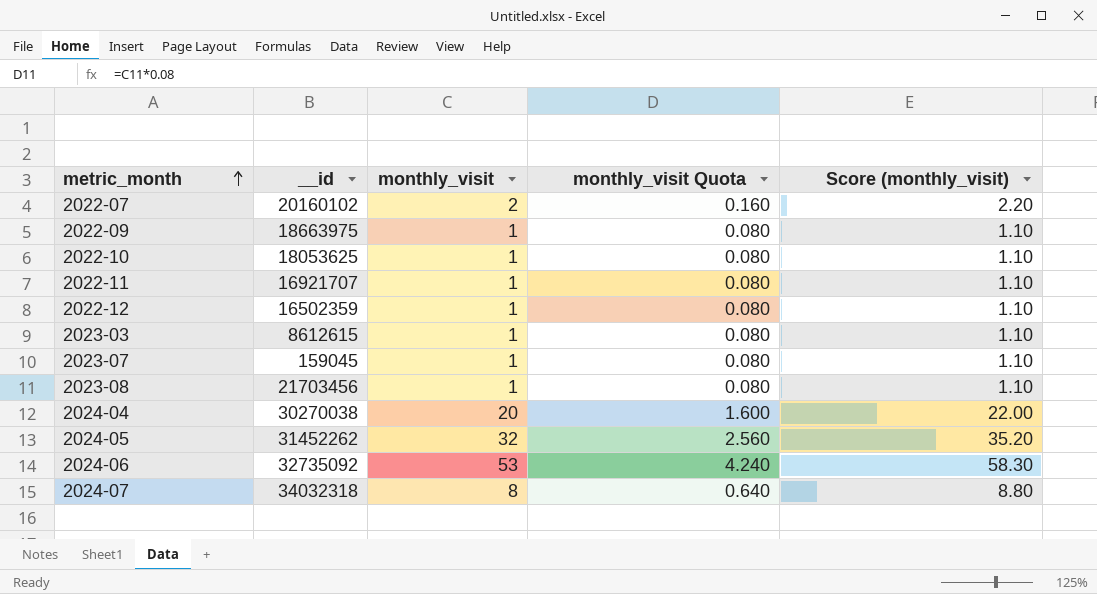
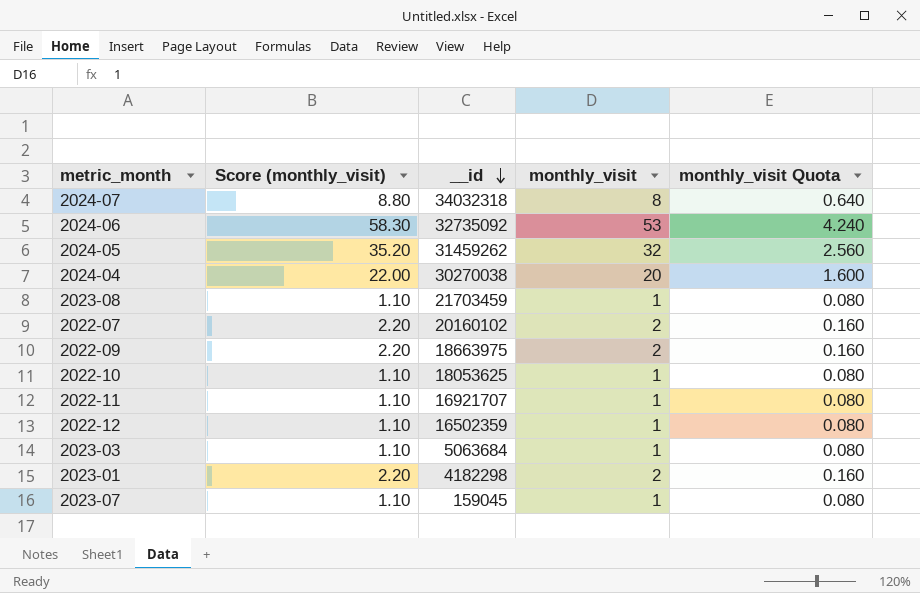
row order: metric_month ascending -> __id descending
column Score (monthly_visit) | position: 5 -> 2
2024-05 | __id: 31452262 -> 31459262
2023-08 | __id: 21703456 -> 21703459
2022-09 | Score (monthly_visit): 1.10 -> 2.20
2022-09 | monthly_visit: 1 -> 2
2022-09 | monthly_visit Quota: 0.080 -> 0.160
2023-03 | __id: 8612615 -> 5063684
row 2023-01: none -> 2.20 | 4182298 | 2 | 0.160

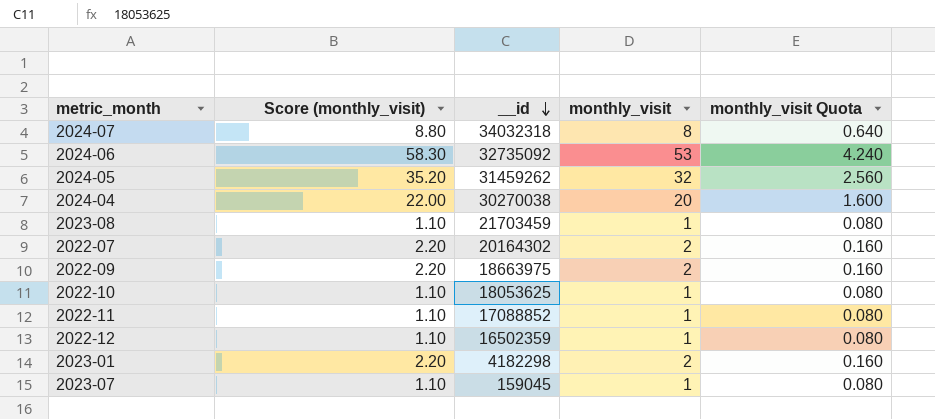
row 2023-03: 1.10 | 5063684 | 1 | 0.080 -> none
2022-07 | __id: 20160102 -> 20164302
2022-11 | __id: 16921707 -> 17088852

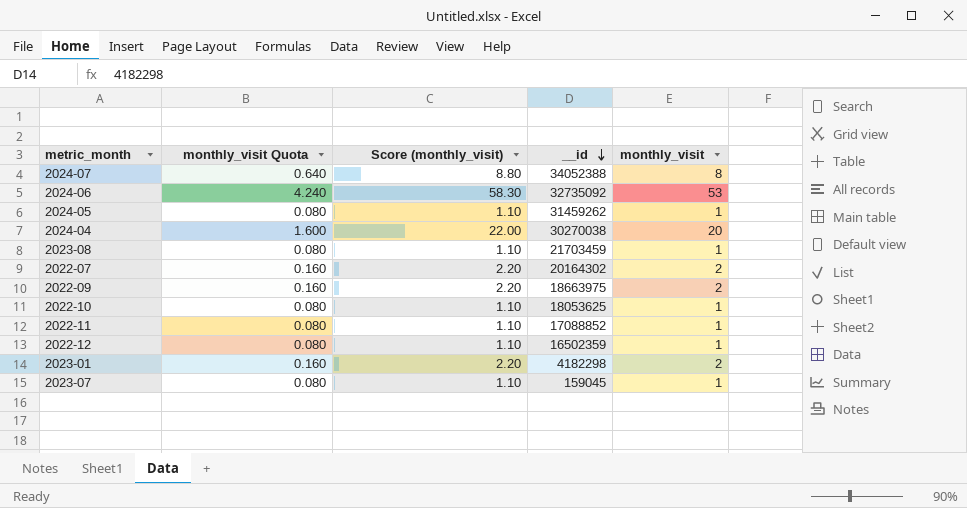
column monthly_visit Quota | position: 5 -> 2
2024-07 | __id: 34032318 -> 34052388
2024-05 | monthly_visit Quota: 2.560 -> 0.080
2024-05 | Score (monthly_visit): 35.20 -> 1.10
2024-05 | monthly_visit: 32 -> 1

